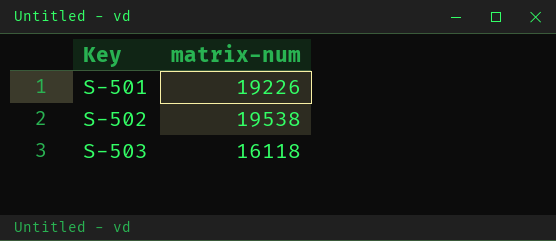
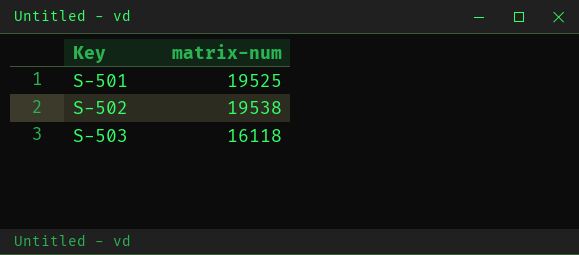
S-501 | matrix-num: 19226 -> 19525

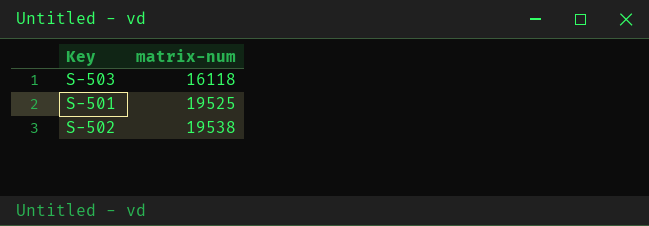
row order: Key ascending -> matrix-num ascending

